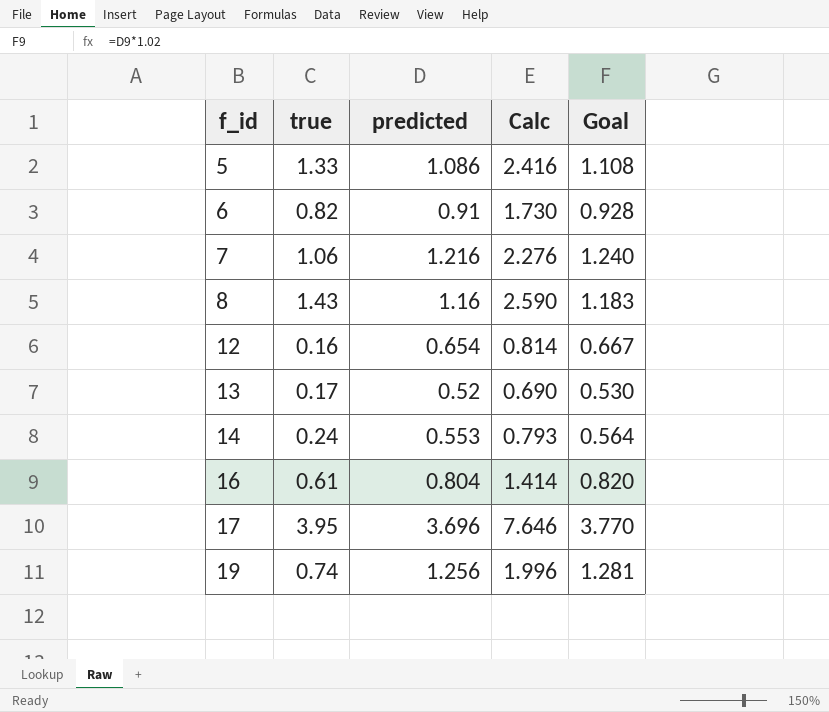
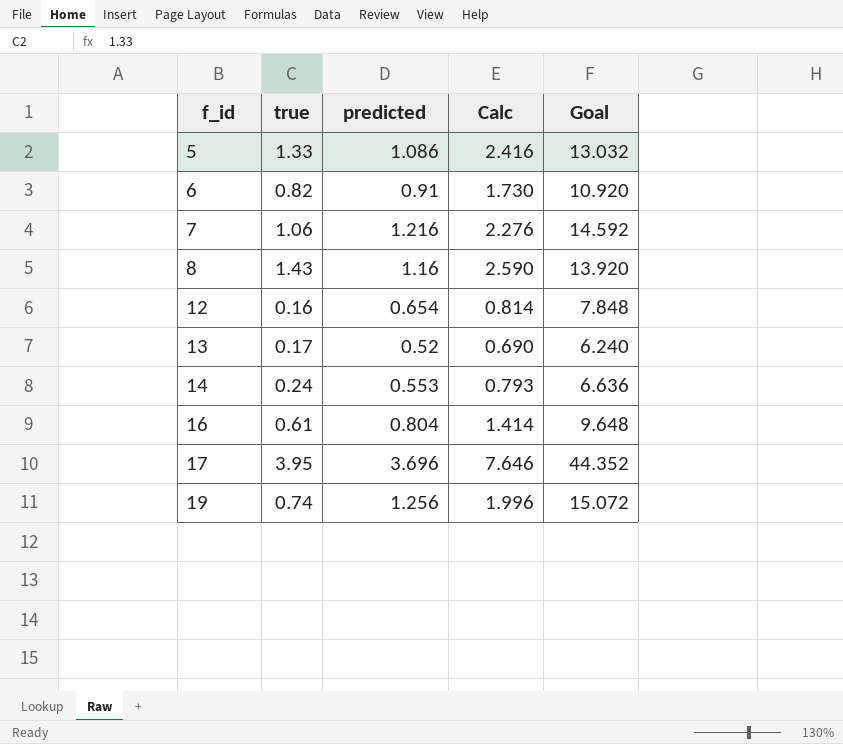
column Goal | formula: [predicted] * 1.02 -> [predicted] * 12

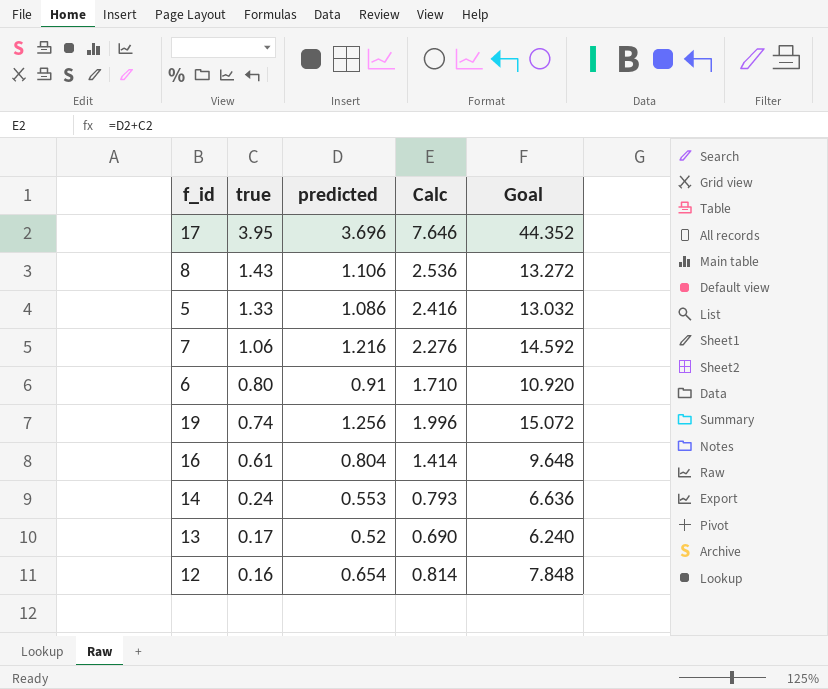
row order: f_id ascending -> true descending
8 | predicted: 1.16 -> 1.106
8 | Calc: 2.590 -> 2.536
8 | Goal: 13.920 -> 13.272
6 | true: 0.82 -> 0.80
6 | Calc: 1.730 -> 1.710

